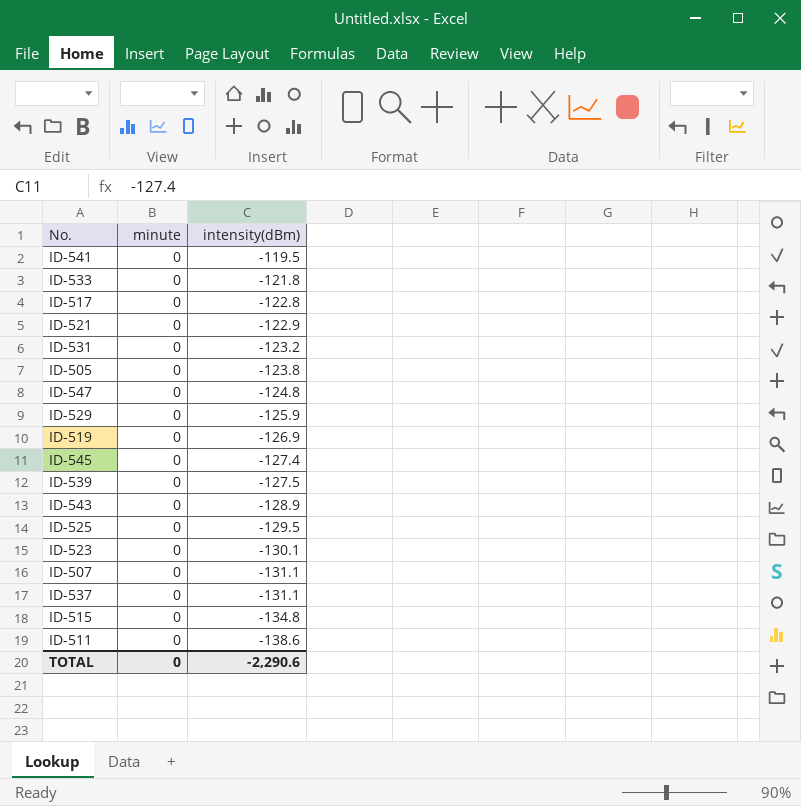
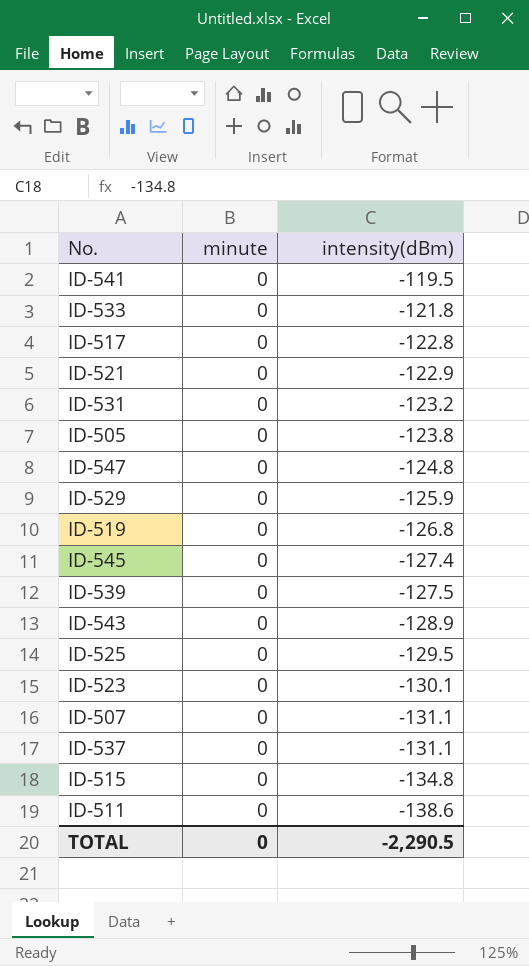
ID-519 | intensity(dBm): -126.9 -> -126.8
TOTAL | intensity(dBm): -2,290.6 -> -2,290.5

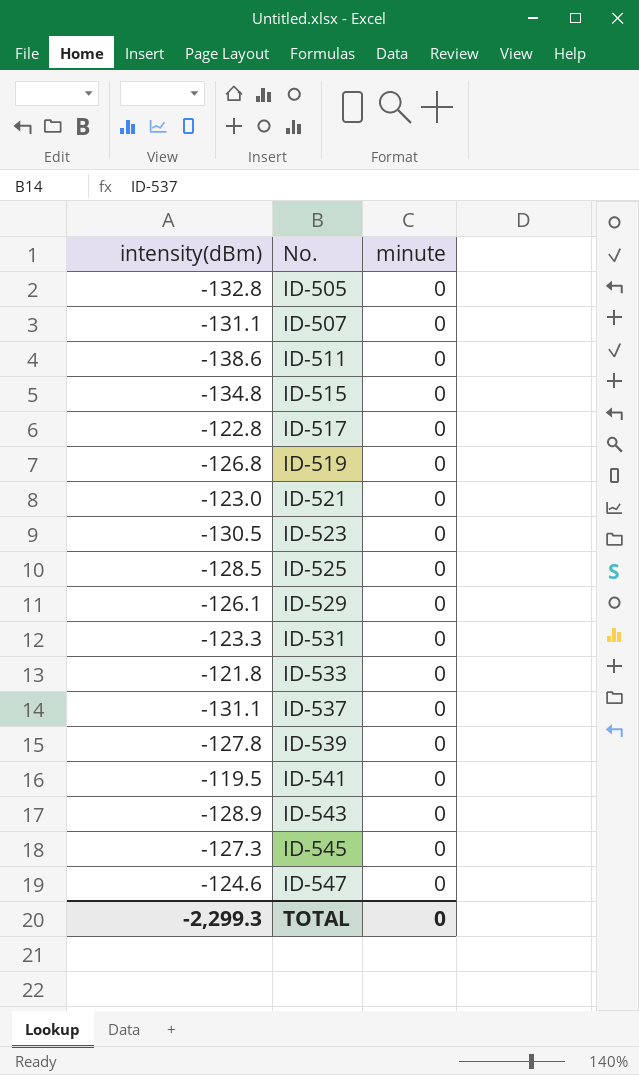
row order: intensity(dBm) descending -> No. ascending
column intensity(dBm) | position: 3 -> 1
ID-505 | intensity(dBm): -123.8 -> -132.8
ID-521 | intensity(dBm): -122.9 -> -123.0
ID-523 | intensity(dBm): -130.1 -> -130.5
ID-525 | intensity(dBm): -129.5 -> -128.5
ID-529 | intensity(dBm): -125.9 -> -126.1
ID-531 | intensity(dBm): -123.2 -> -123.3
ID-539 | intensity(dBm): -127.5 -> -127.8
ID-545 | intensity(dBm): -127.4 -> -127.3
ID-547 | intensity(dBm): -124.8 -> -124.6
TOTAL | intensity(dBm): -2,290.5 -> -2,299.3

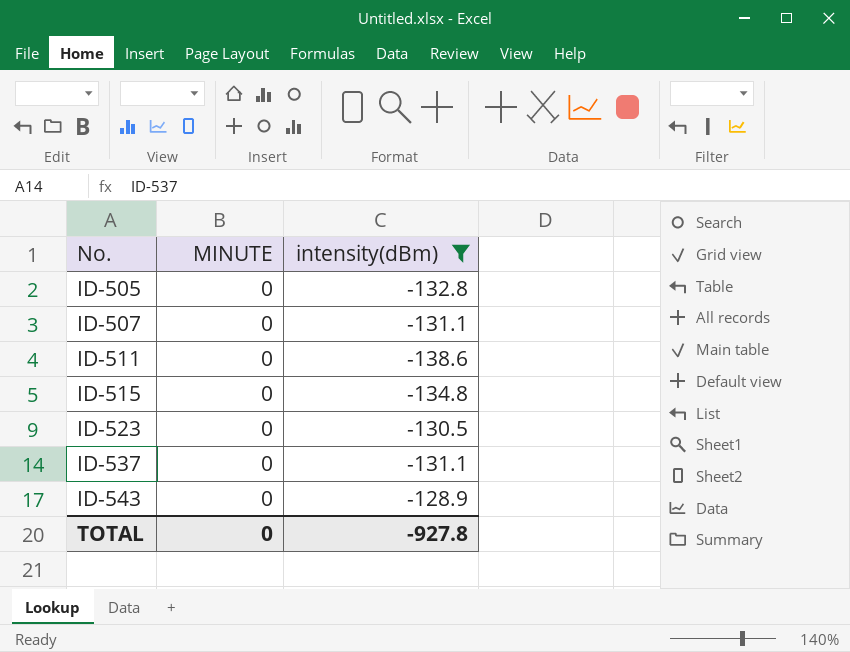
filter: none -> intensity(dBm) <= -128.9
column name: minute -> MINUTE
column intensity(dBm) | position: 1 -> 3
TOTAL | intensity(dBm): -2,299.3 -> -927.8

